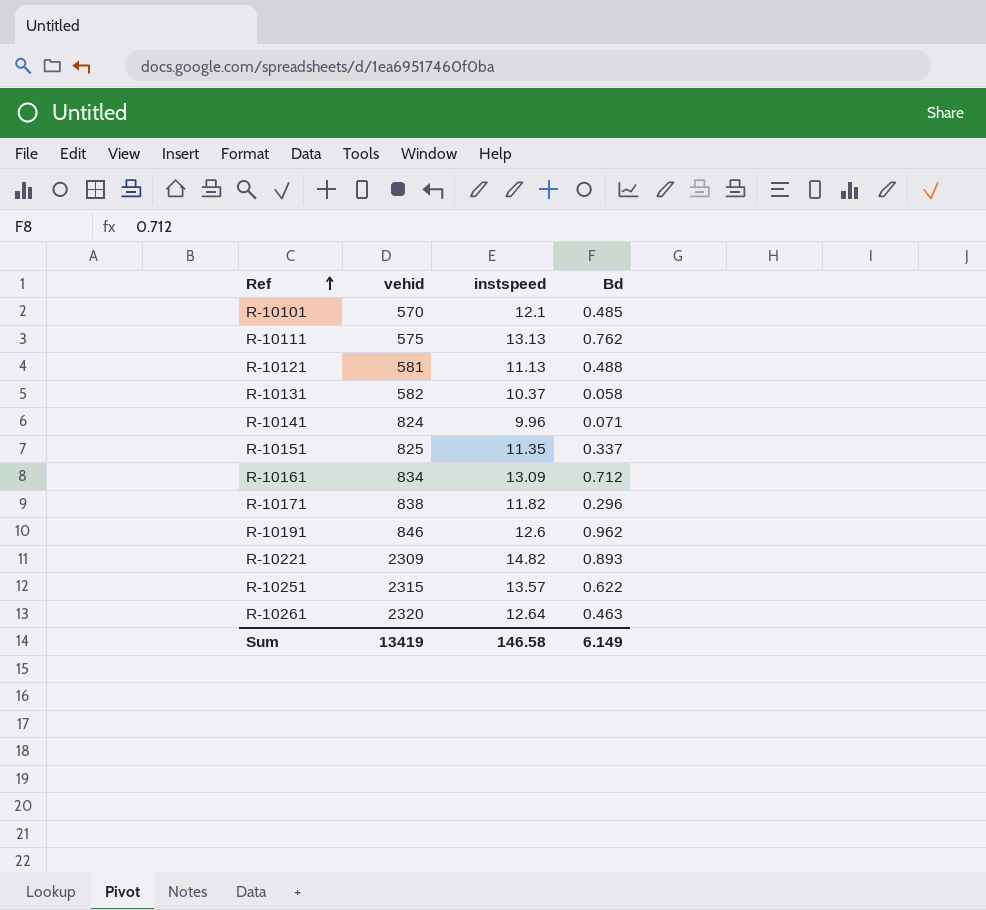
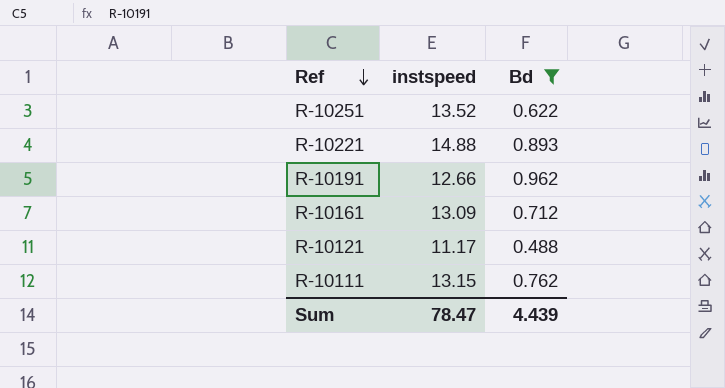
filter: none -> Bd >= 0.488
row order: Ref ascending -> Ref descending
column vehid | position: 2 -> none
R-10251 | instspeed: 13.57 -> 13.52
R-10221 | instspeed: 14.82 -> 14.88
R-10191 | instspeed: 12.6 -> 12.66
R-10121 | instspeed: 11.13 -> 11.17
R-10111 | instspeed: 13.13 -> 13.15
Sum | instspeed: 146.58 -> 78.47
Sum | Bd: 6.149 -> 4.439

